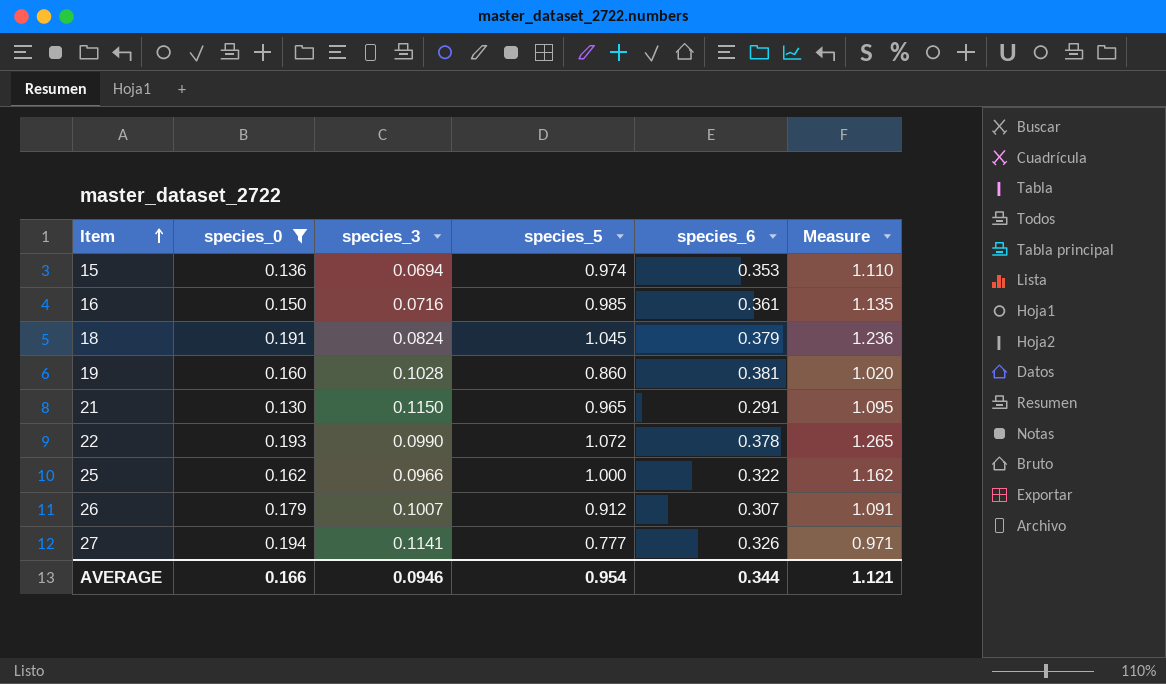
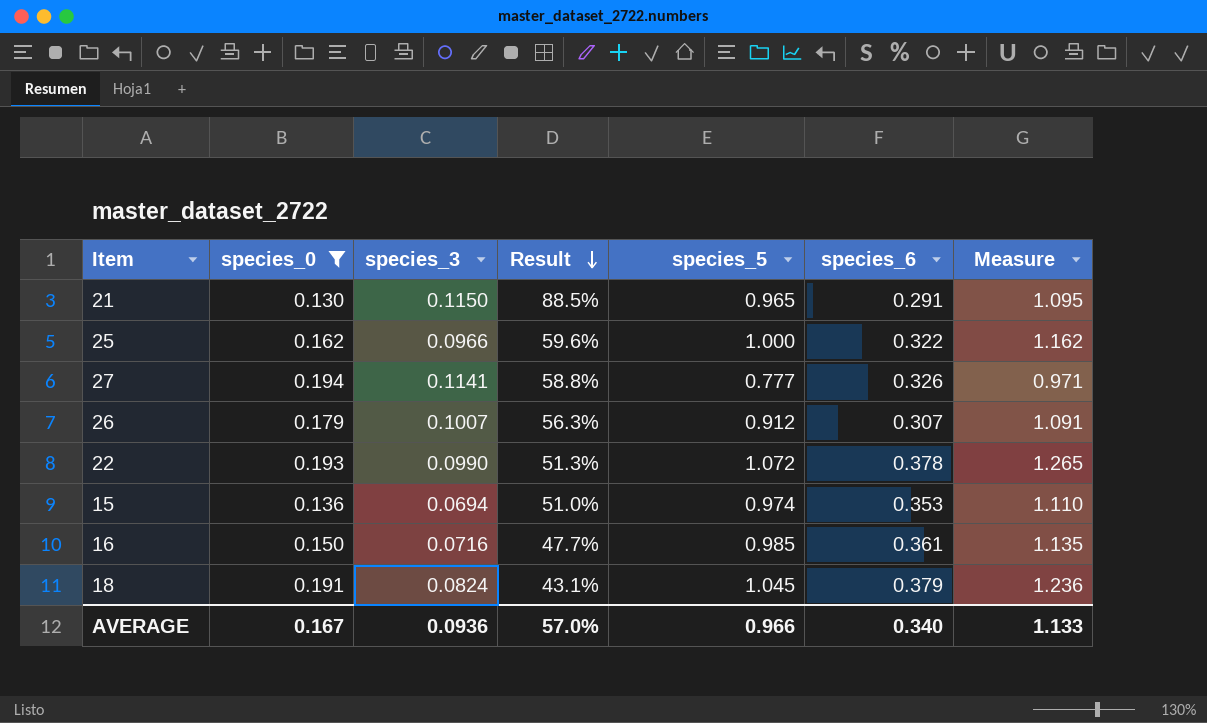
row order: Item ascending -> Result descending
column Result | formula: none -> [species_3] / [species_0]
row 19: 0.160 | 0.1028 | 0.860 | 0.381 | 1.020 -> none
AVERAGE | species_0: 0.166 -> 0.167
AVERAGE | species_3: 0.0946 -> 0.0936
AVERAGE | species_5: 0.954 -> 0.966
AVERAGE | species_6: 0.344 -> 0.340
AVERAGE | Measure: 1.121 -> 1.133

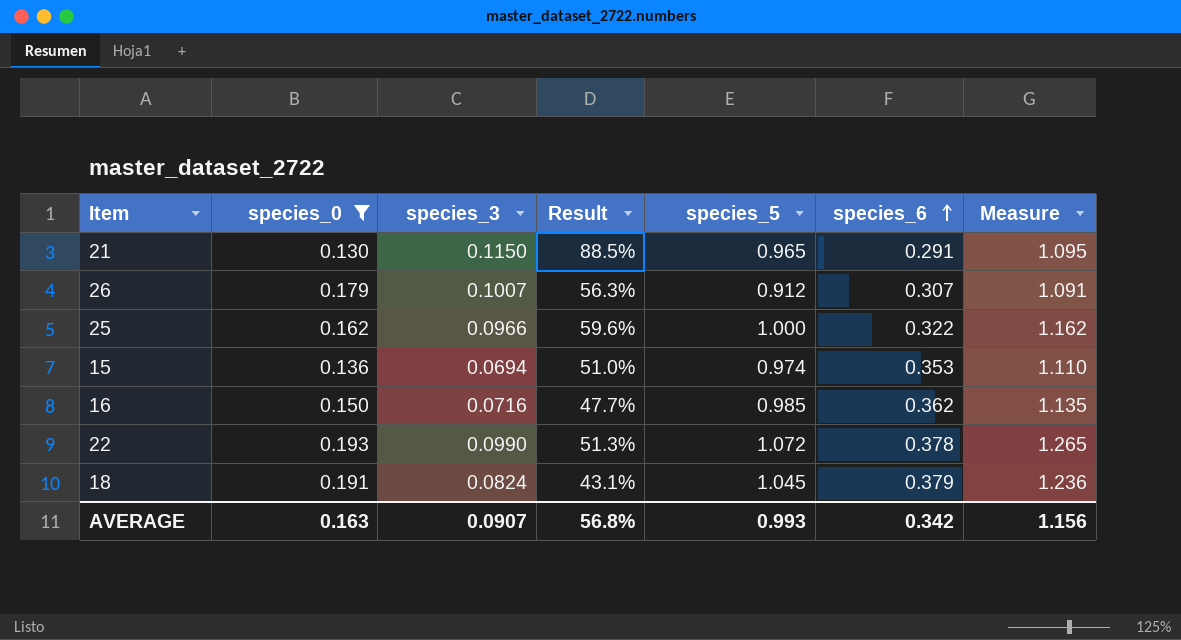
row order: Result descending -> species_6 ascending
row 27: 0.194 | 0.1141 | 58.8% | 0.777 | 0.326 | 0.971 -> none
16 | species_6: 0.361 -> 0.362
AVERAGE | species_0: 0.167 -> 0.163
AVERAGE | species_3: 0.0936 -> 0.0907
AVERAGE | Result: 57.0% -> 56.8%
AVERAGE | species_5: 0.966 -> 0.993
AVERAGE | species_6: 0.340 -> 0.342
AVERAGE | Measure: 1.133 -> 1.156

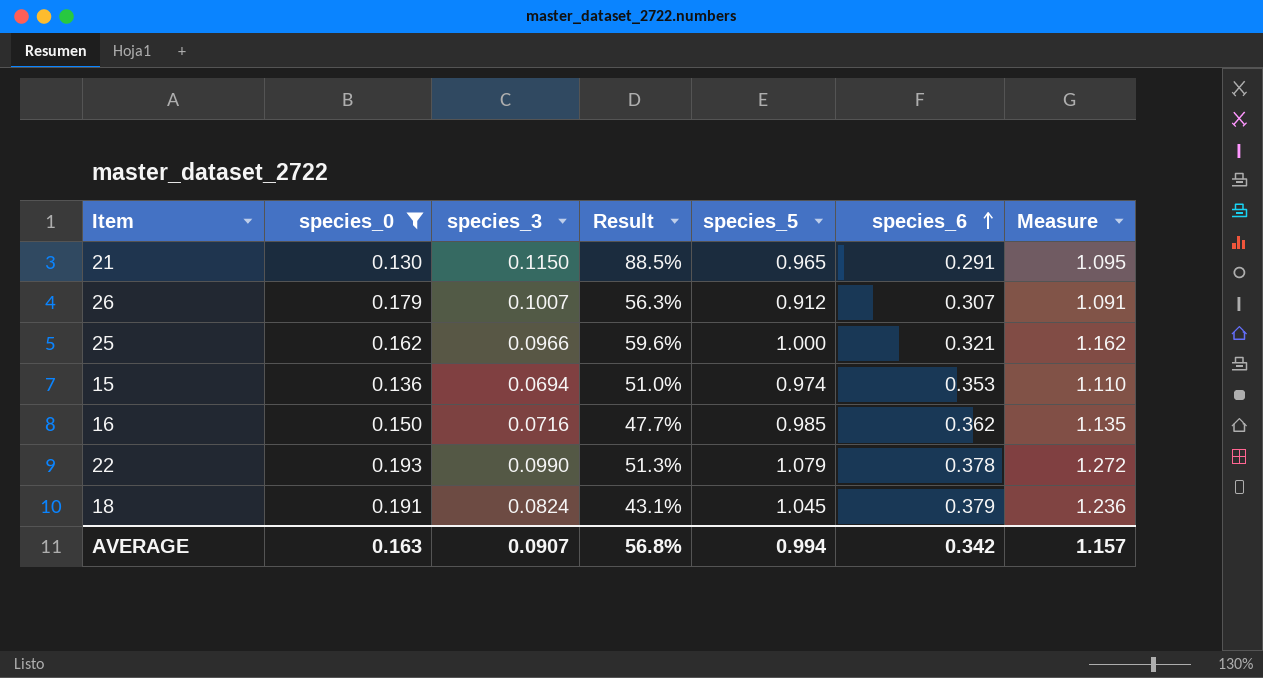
25 | species_6: 0.322 -> 0.321
22 | species_5: 1.072 -> 1.079
22 | Measure: 1.265 -> 1.272
AVERAGE | species_5: 0.993 -> 0.994
AVERAGE | Measure: 1.156 -> 1.157

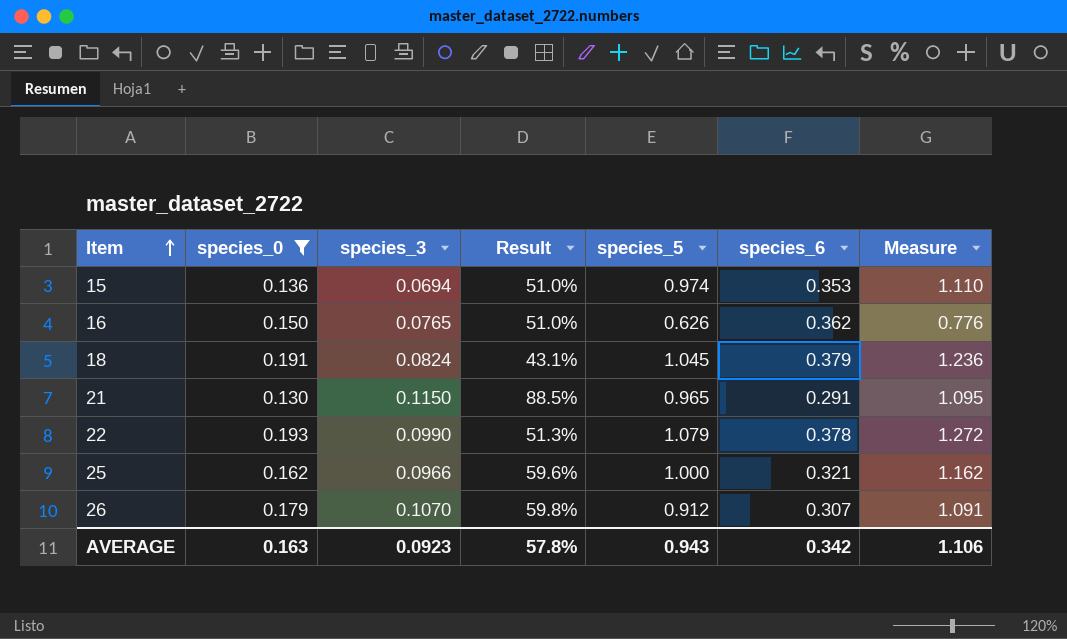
row order: species_6 ascending -> Item ascending
16 | species_3: 0.0716 -> 0.0765
16 | Result: 47.7% -> 51.0%
16 | species_5: 0.985 -> 0.626
16 | Measure: 1.135 -> 0.776
26 | species_3: 0.1007 -> 0.1070
26 | Result: 56.3% -> 59.8%
AVERAGE | species_3: 0.0907 -> 0.0923
AVERAGE | Result: 56.8% -> 57.8%
AVERAGE | species_5: 0.994 -> 0.943
AVERAGE | Measure: 1.157 -> 1.106

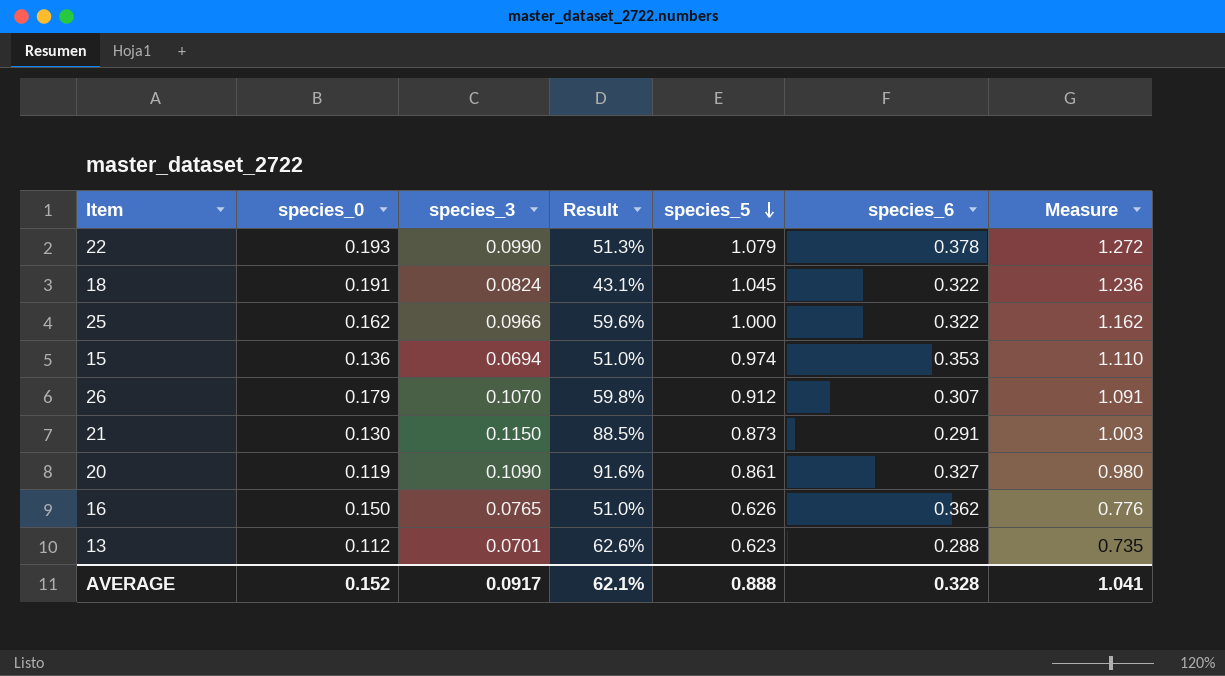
filter: species_0 >= 0.130 -> none
row order: Item ascending -> species_5 descending
18 | species_6: 0.379 -> 0.322
25 | species_6: 0.321 -> 0.322
21 | species_5: 0.965 -> 0.873
21 | Measure: 1.095 -> 1.003
AVERAGE | species_0: 0.163 -> 0.152
AVERAGE | species_3: 0.0923 -> 0.0917
AVERAGE | Result: 57.8% -> 62.1%
AVERAGE | species_5: 0.943 -> 0.888
AVERAGE | species_6: 0.342 -> 0.328
AVERAGE | Measure: 1.106 -> 1.041

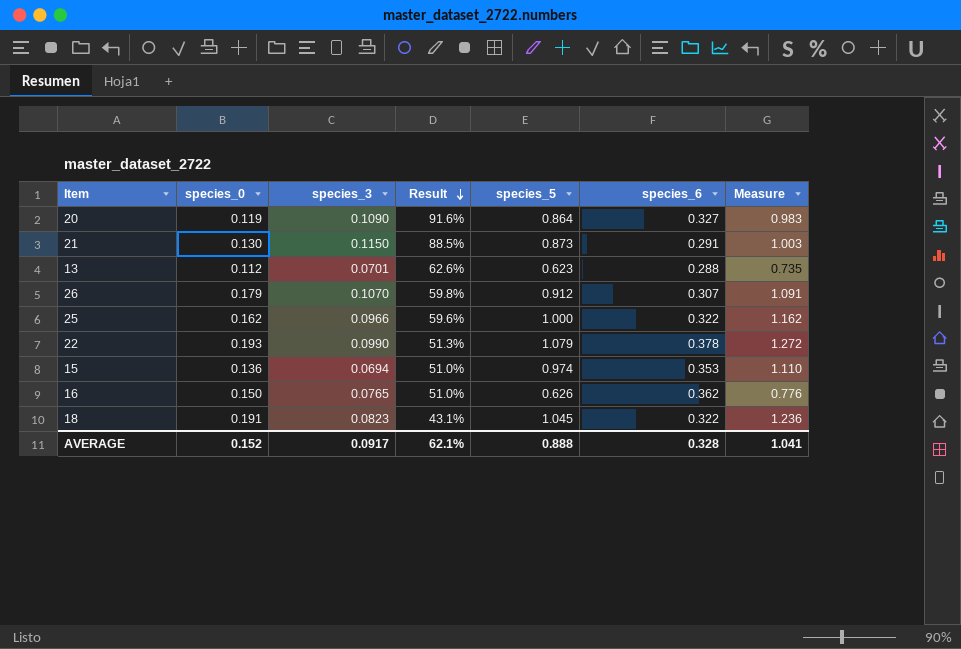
row order: species_5 descending -> Result descending
20 | species_5: 0.861 -> 0.864
20 | Measure: 0.980 -> 0.983
18 | species_3: 0.0824 -> 0.0823

